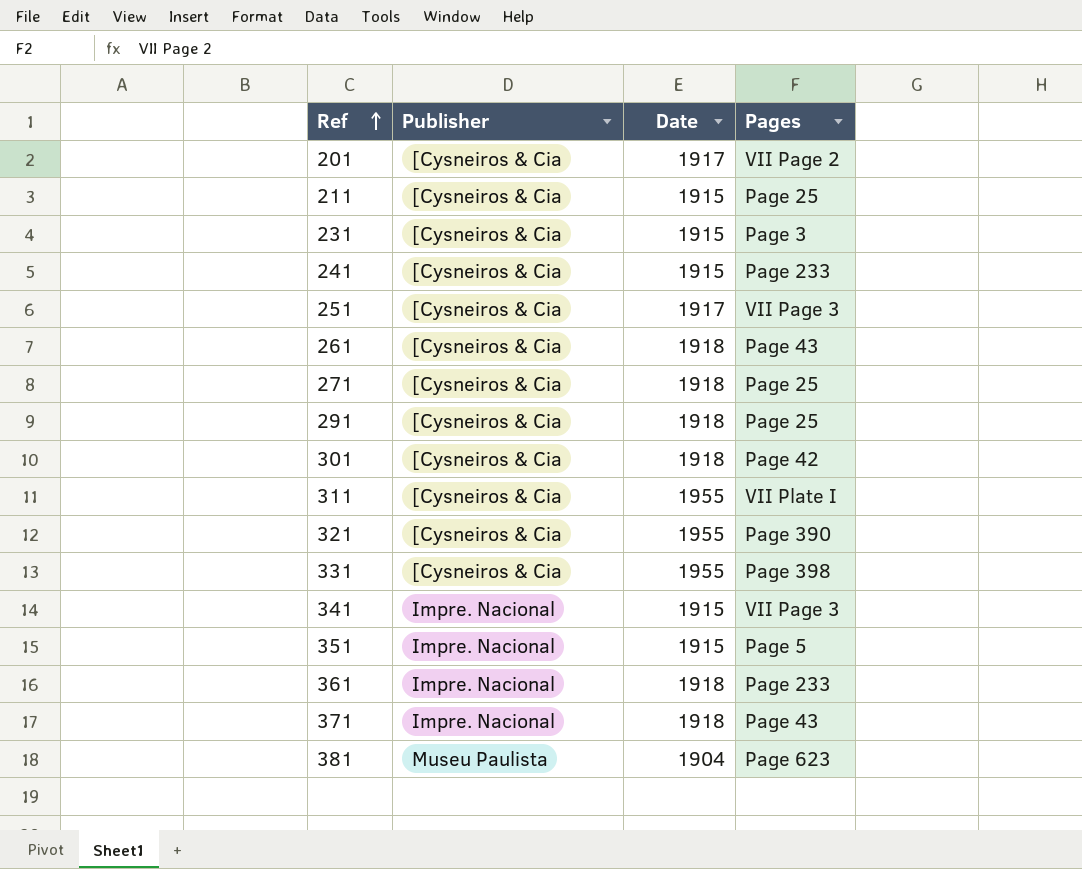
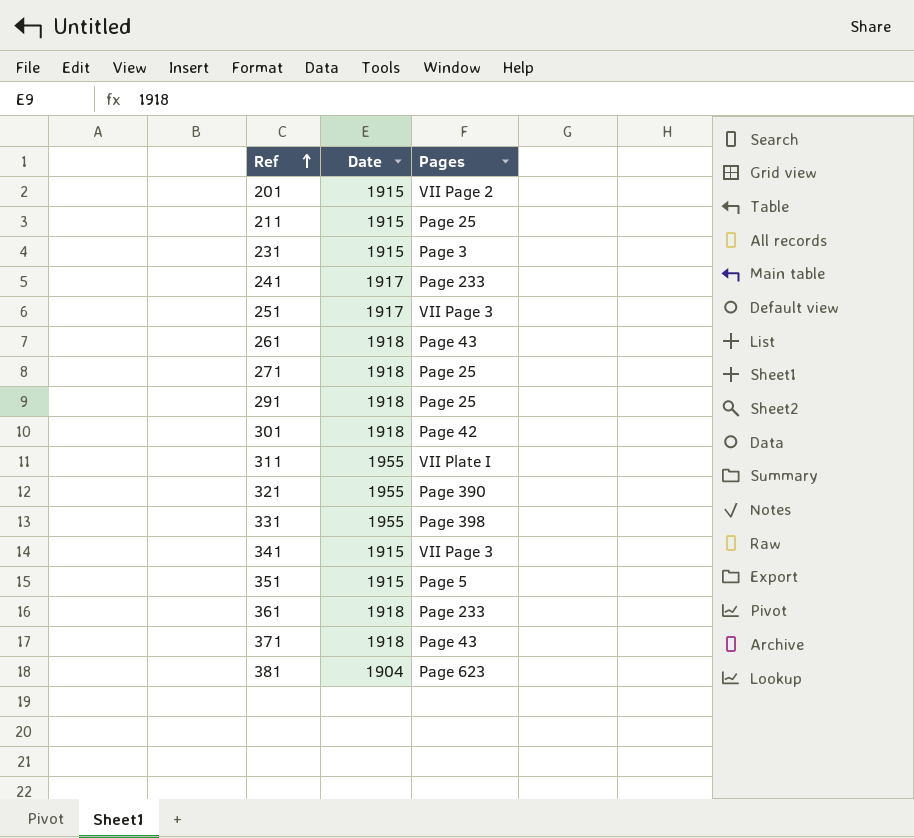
column Publisher | position: 2 -> none
201 | Date: 1917 -> 1915
241 | Date: 1915 -> 1917

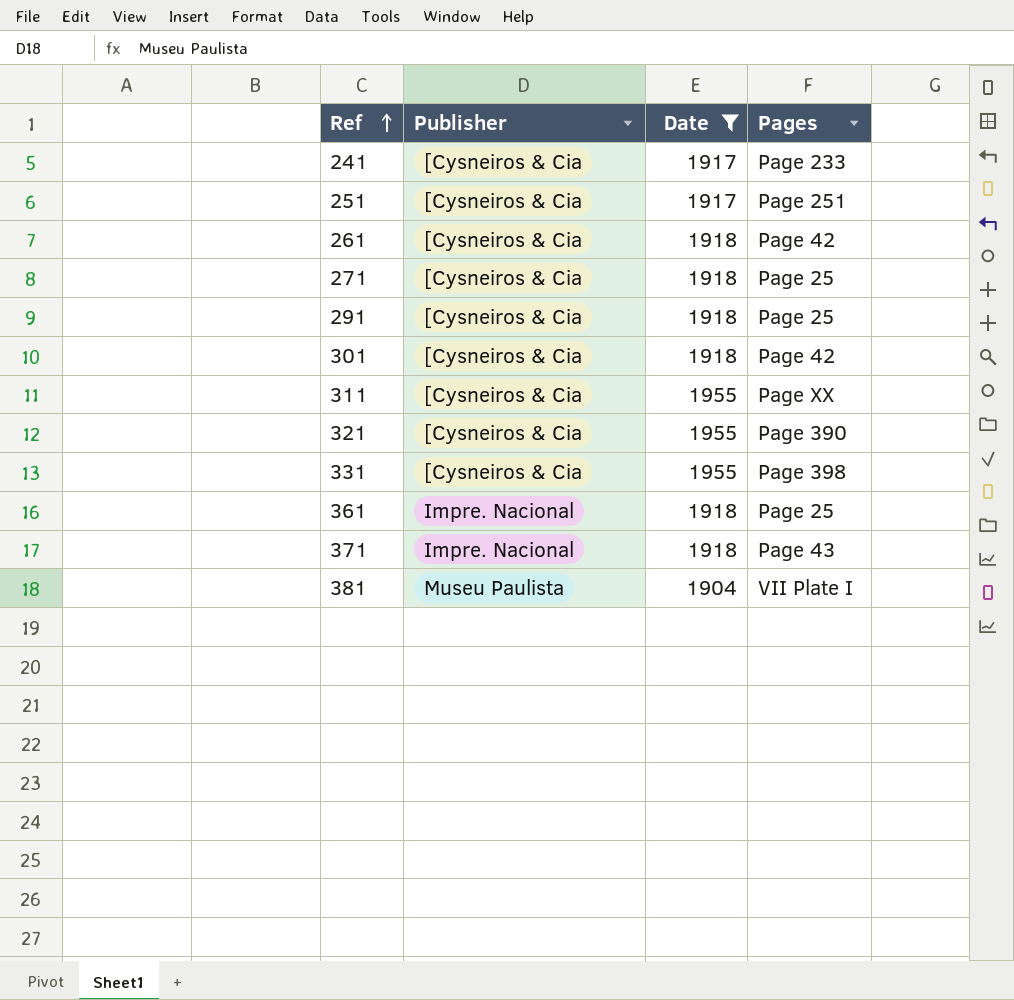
filter: none -> Date != 1915
column Publisher | position: none -> 2
251 | Pages: VII Page 3 -> Page 251
261 | Pages: Page 43 -> Page 42
311 | Pages: VII Plate I -> Page XX
361 | Pages: Page 233 -> Page 25
381 | Pages: Page 623 -> VII Plate I

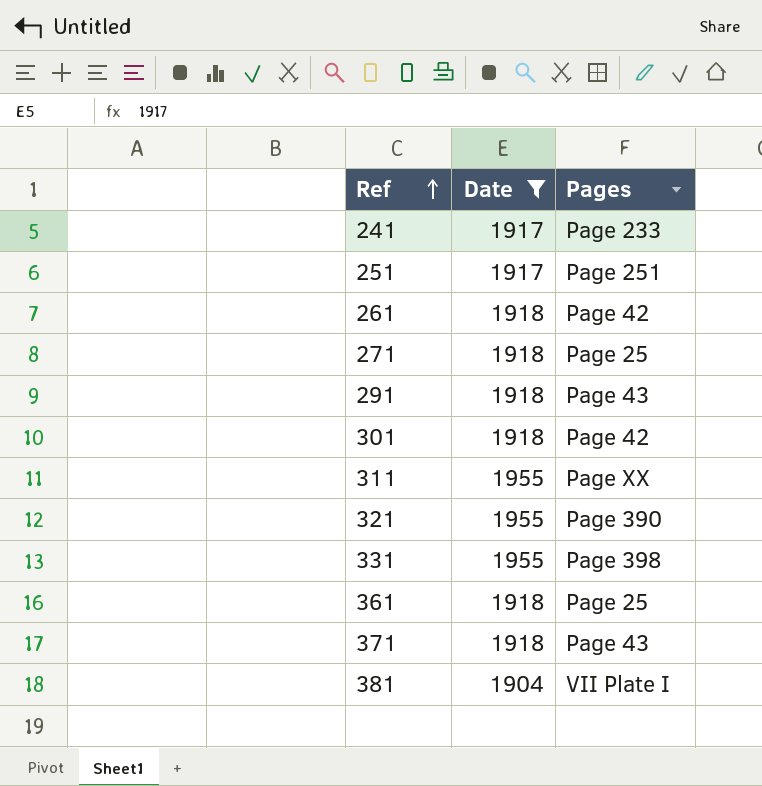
column Publisher | position: 2 -> none
291 | Pages: Page 25 -> Page 43

